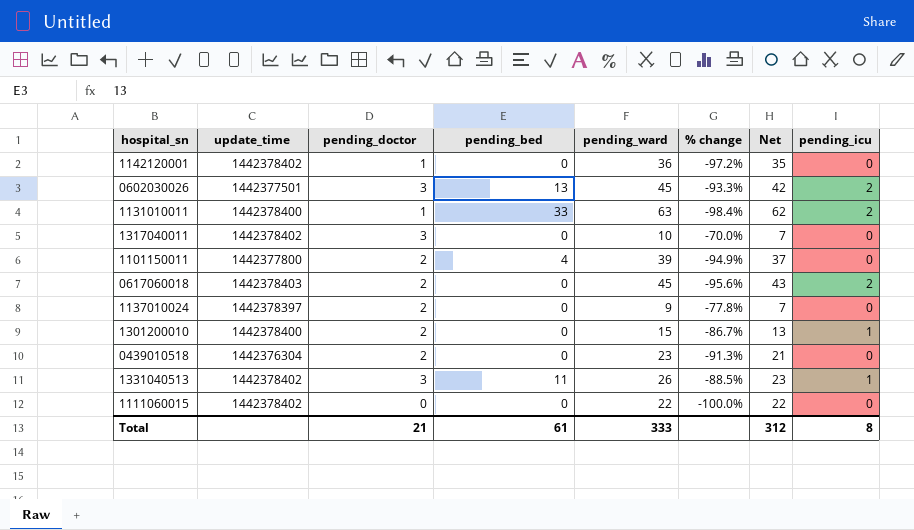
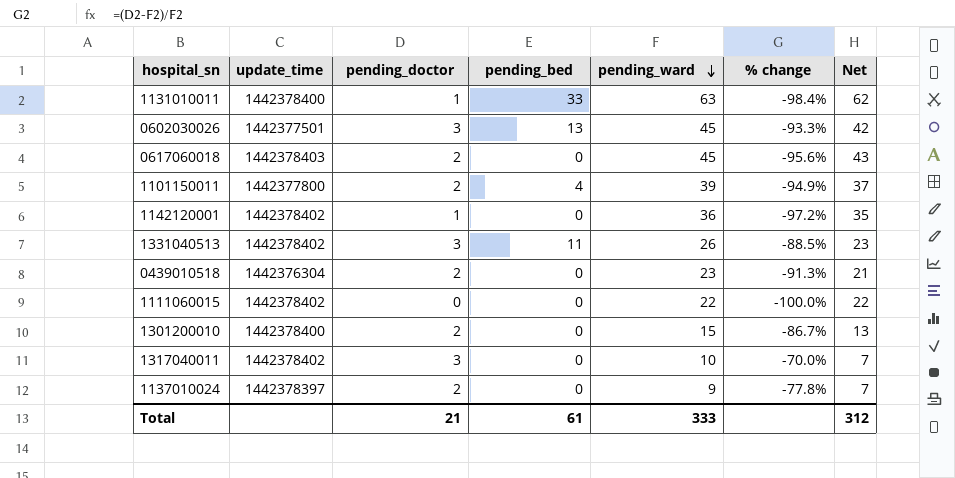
row order: none -> pending_ward descending
column pending_icu | position: 8 -> none

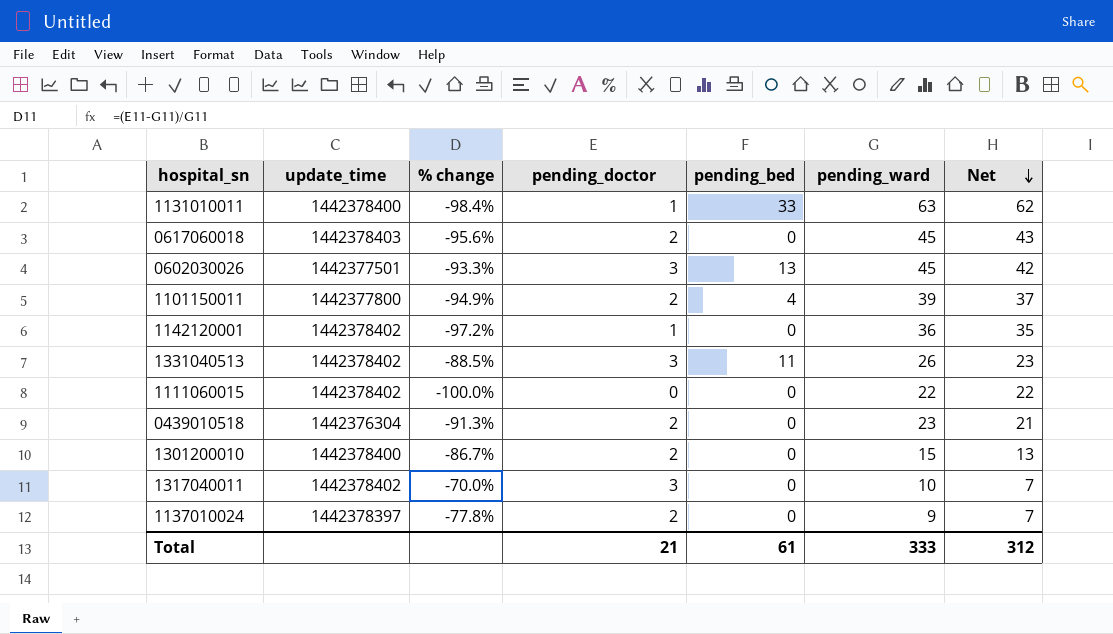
row order: pending_ward descending -> Net descending
column % change | position: 6 -> 3

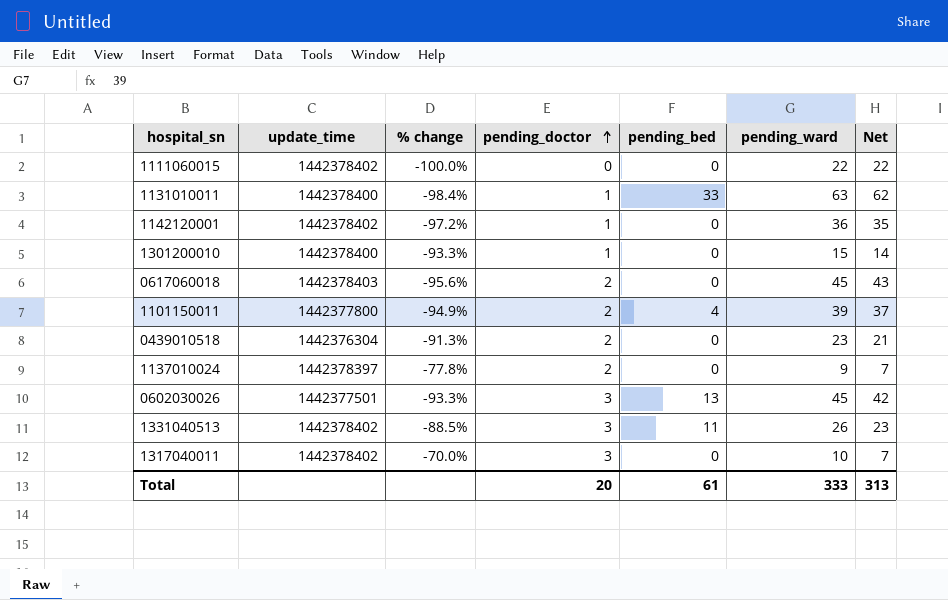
row order: Net descending -> pending_doctor ascending
1301200010 | % change: -86.7% -> -93.3%
1301200010 | pending_doctor: 2 -> 1
1301200010 | Net: 13 -> 14
Total | pending_doctor: 21 -> 20
Total | Net: 312 -> 313

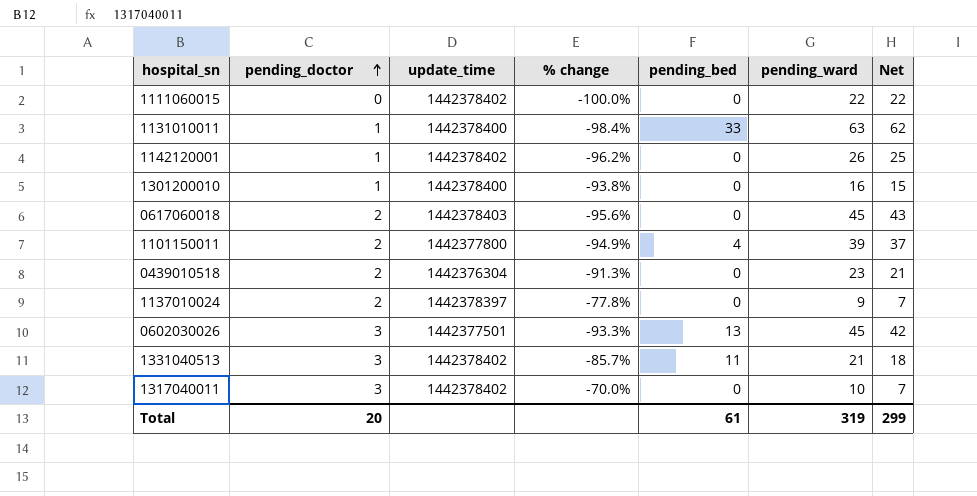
column pending_doctor | position: 4 -> 2
1142120001 | % change: -97.2% -> -96.2%
1142120001 | pending_ward: 36 -> 26
1142120001 | Net: 35 -> 25
1301200010 | % change: -93.3% -> -93.8%
1301200010 | pending_ward: 15 -> 16
1301200010 | Net: 14 -> 15
1331040513 | % change: -88.5% -> -85.7%
1331040513 | pending_ward: 26 -> 21
1331040513 | Net: 23 -> 18
Total | pending_ward: 333 -> 319
Total | Net: 313 -> 299

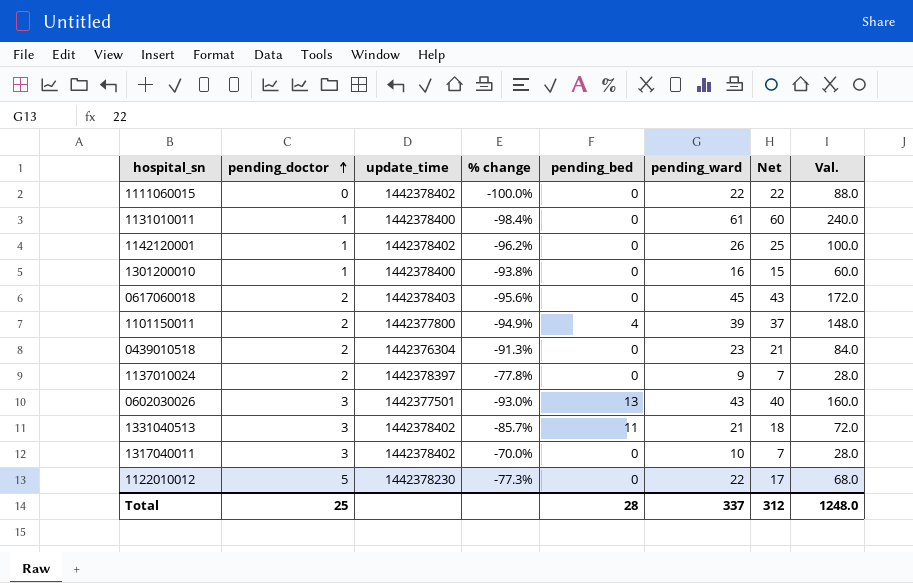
column Val. | formula: none -> [Net] * 4
1131010011 | pending_bed: 33 -> 0
1131010011 | pending_ward: 63 -> 61
1131010011 | Net: 62 -> 60
0602030026 | % change: -93.3% -> -93.0%
0602030026 | pending_ward: 45 -> 43
0602030026 | Net: 42 -> 40
row 1122010012: none -> 5 | 1442378230 | -77.3% | 0 | 22 | 17 | 68.0
Total | pending_doctor: 20 -> 25
Total | pending_bed: 61 -> 28
Total | pending_ward: 319 -> 337
Total | Net: 299 -> 312

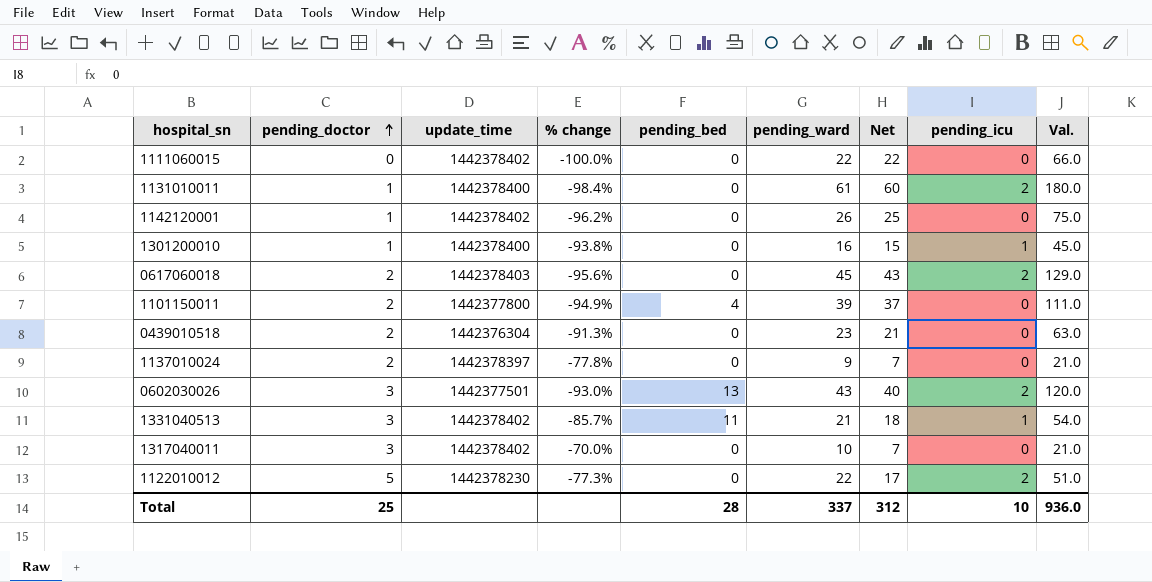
column pending_icu | position: none -> 8
column Val. | formula: [Net] * 4 -> [Net] * 3
Total | Val.: 1248.0 -> 936.0

